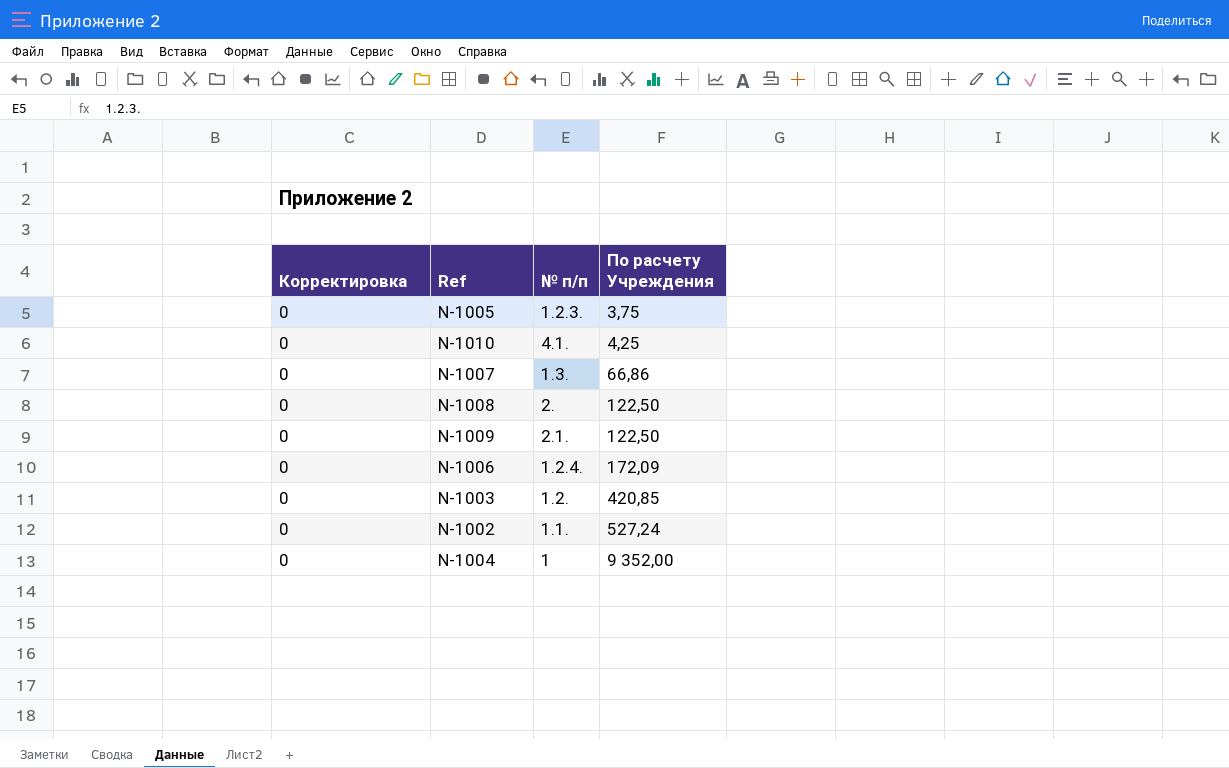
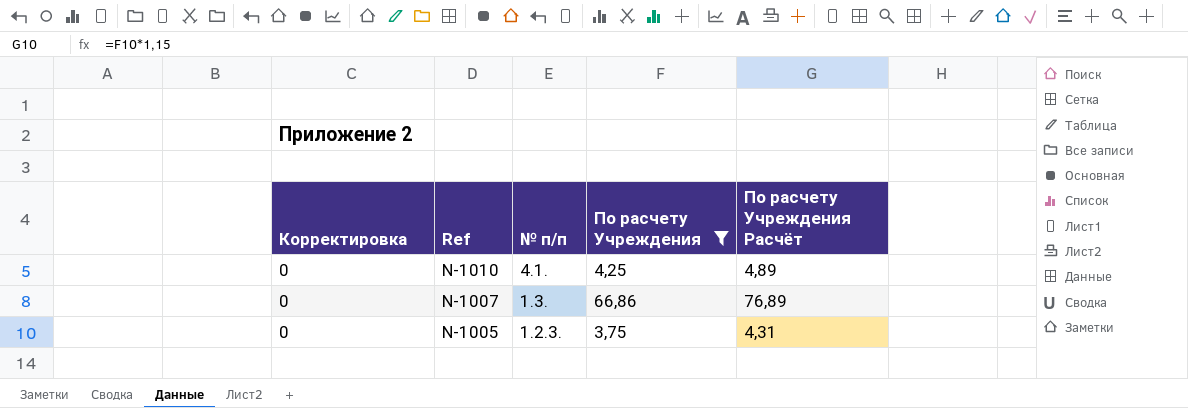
filter: none -> По расчету Учреждения <= 66,86
row order: По расчету Учреждения ascending -> Ref descending
column По расчету Учреждения Расчёт | formula: none -> [По расчету Учреждения] * 1,15

